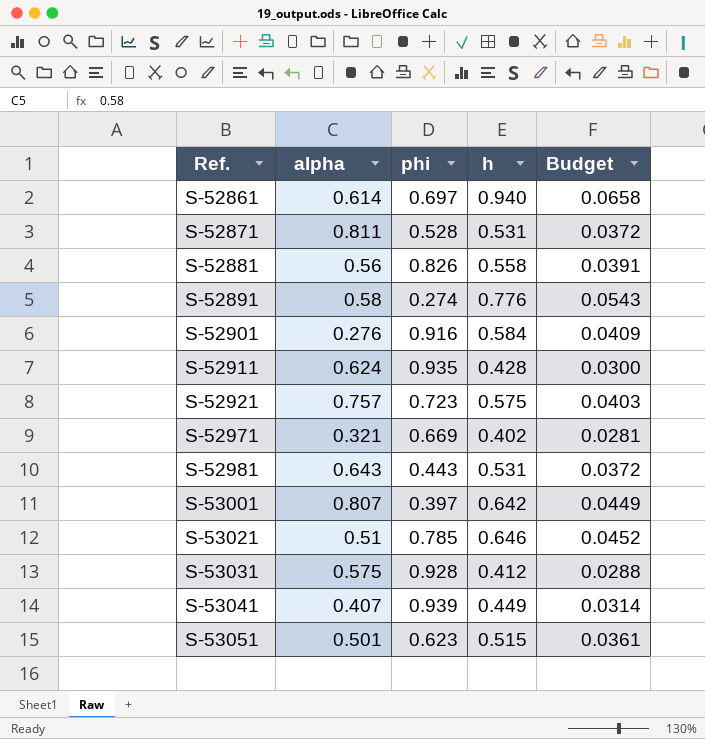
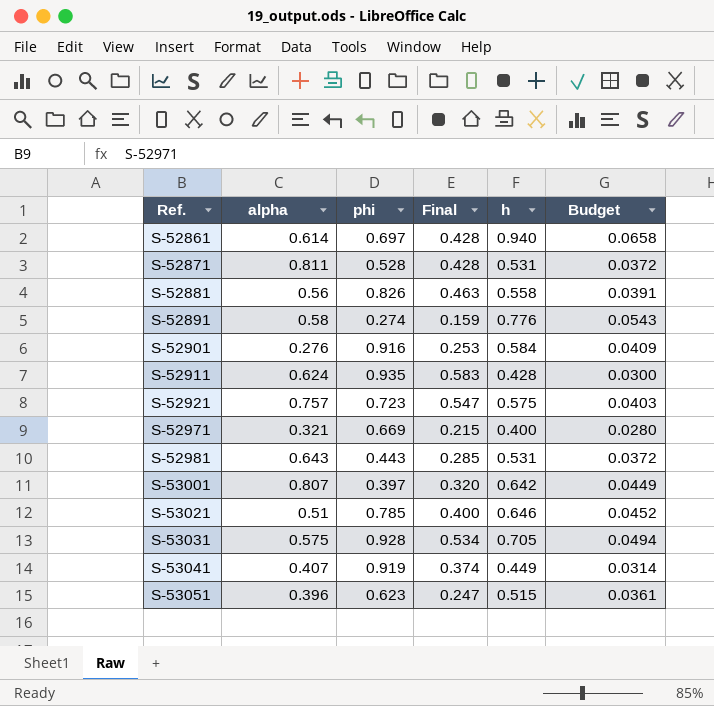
column Final | formula: none -> [alpha] * [phi]
S-52971 | h: 0.402 -> 0.400
S-52971 | Budget: 0.0281 -> 0.0280
S-53031 | h: 0.412 -> 0.705
S-53031 | Budget: 0.0288 -> 0.0494
S-53041 | phi: 0.939 -> 0.919
S-53051 | alpha: 0.501 -> 0.396

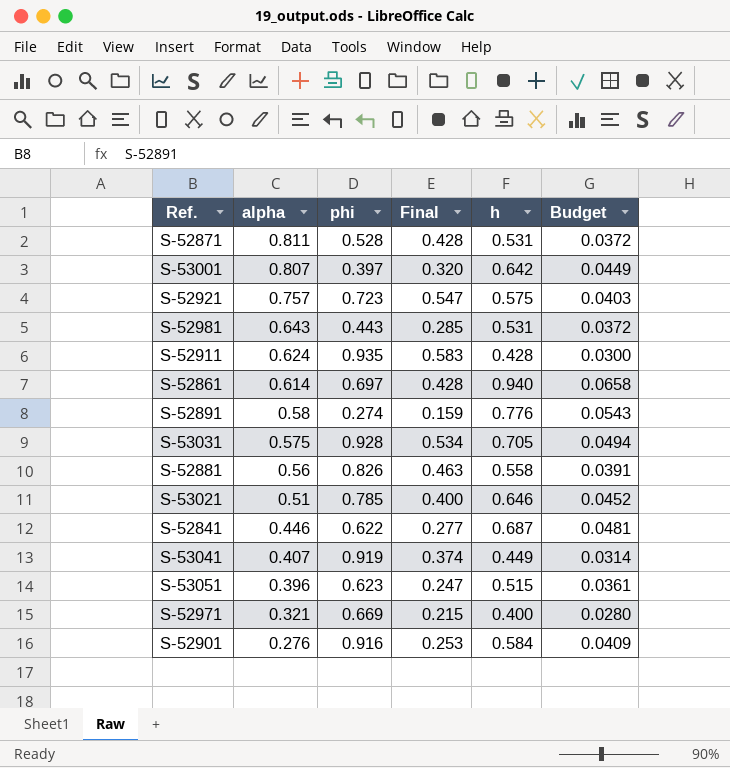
row order: Ref. ascending -> alpha descending
row S-52841: none -> 0.446 | 0.622 | 0.277 | 0.687 | 0.0481

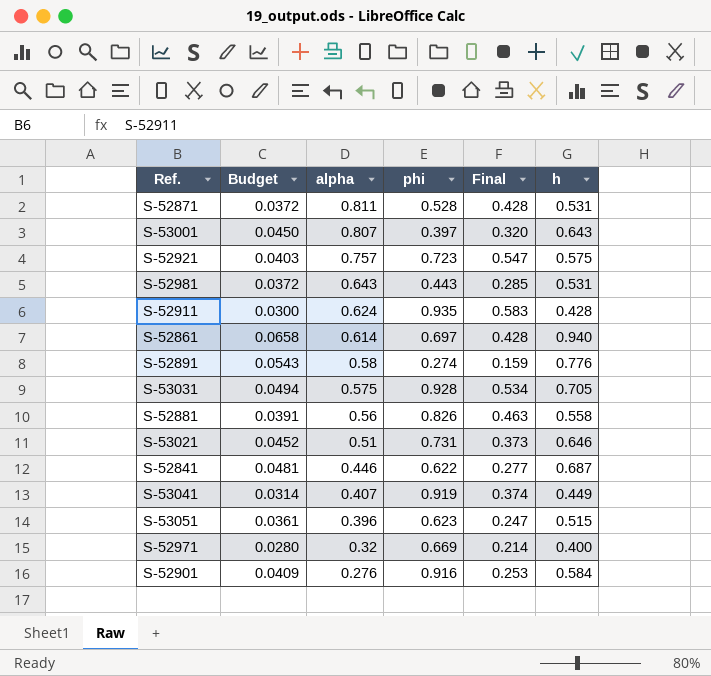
column Budget | position: 6 -> 2
S-53001 | Budget: 0.0449 -> 0.0450
S-53001 | h: 0.642 -> 0.643
S-53021 | phi: 0.785 -> 0.731
S-53021 | Final: 0.400 -> 0.373
S-52971 | alpha: 0.321 -> 0.32
S-52971 | Final: 0.215 -> 0.214

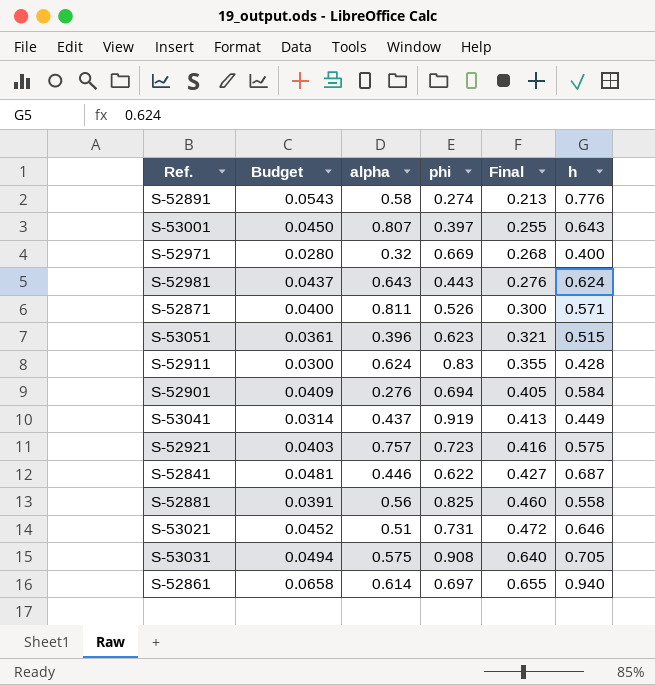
row order: alpha descending -> Final ascending
column Final | formula: [alpha] * [phi] -> [phi] * [h]
S-52981 | Budget: 0.0372 -> 0.0437
S-52981 | h: 0.531 -> 0.624
S-52871 | Budget: 0.0372 -> 0.0400
S-52871 | phi: 0.528 -> 0.526
S-52871 | h: 0.531 -> 0.571
S-52911 | phi: 0.935 -> 0.83
S-52901 | phi: 0.916 -> 0.694
S-53041 | alpha: 0.407 -> 0.437
S-52881 | phi: 0.826 -> 0.825
S-53031 | phi: 0.928 -> 0.908

